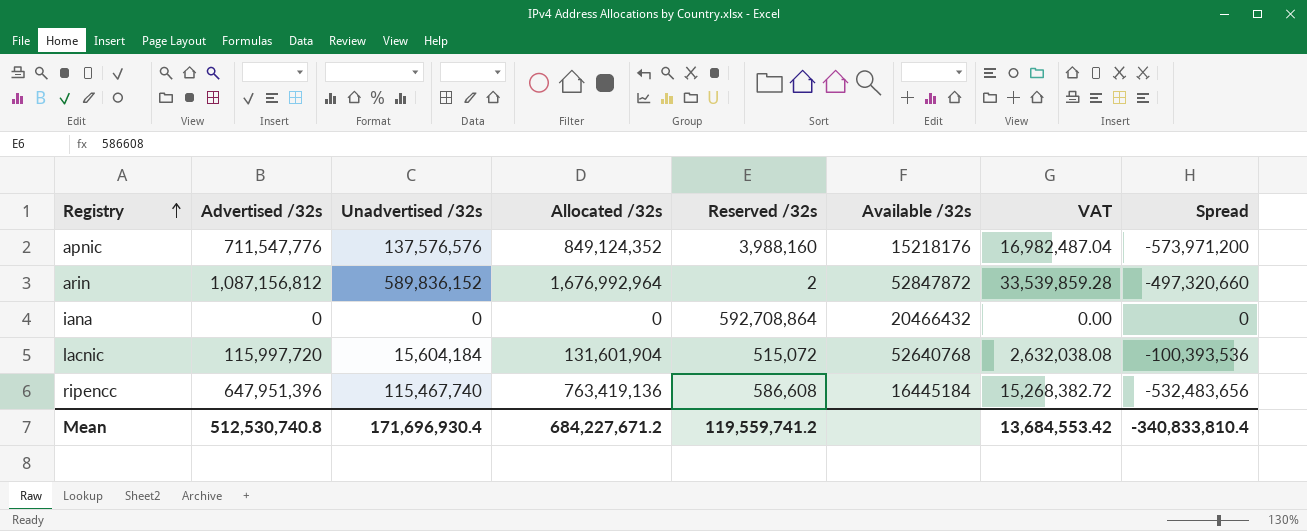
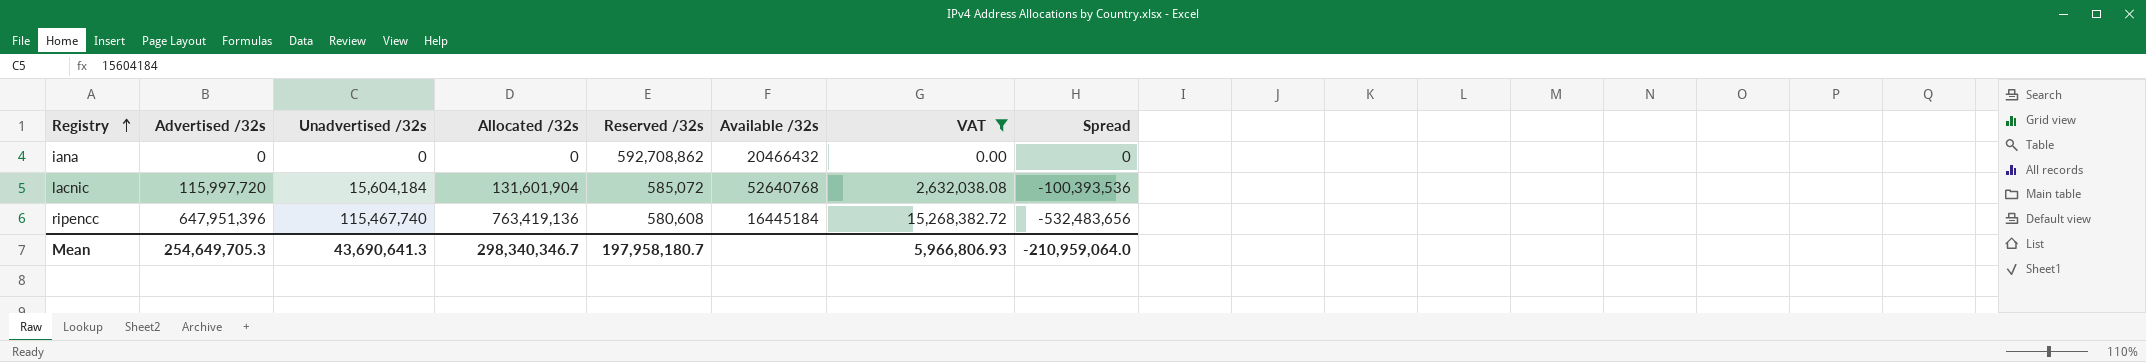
filter: none -> VAT <= 15,268,382.72
iana | Reserved /32s: 592,708,864 -> 592,708,862
lacnic | Reserved /32s: 515,072 -> 585,072
ripencc | Reserved /32s: 586,608 -> 580,608
Mean | Advertised /32s: 512,530,740.8 -> 254,649,705.3
Mean | Unadvertised /32s: 171,696,930.4 -> 43,690,641.3
Mean | Allocated /32s: 684,227,671.2 -> 298,340,346.7
Mean | Reserved /32s: 119,559,741.2 -> 197,958,180.7
Mean | VAT: 13,684,553.42 -> 5,966,806.93
Mean | Spread: -340,833,810.4 -> -210,959,064.0

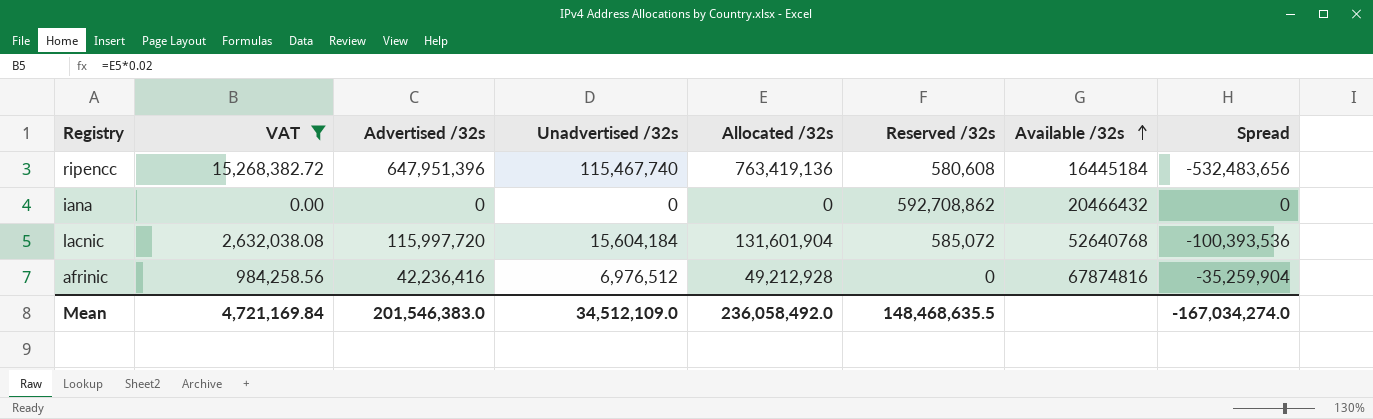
row order: Registry ascending -> Available /32s ascending
column VAT | position: 7 -> 2
row afrinic: none -> 984,258.56 | 42,236,416 | 6,976,512 | 49,212,928 | 0 | 67874816 | -35,259,904
Mean | VAT: 5,966,806.93 -> 4,721,169.84
Mean | Advertised /32s: 254,649,705.3 -> 201,546,383.0
Mean | Unadvertised /32s: 43,690,641.3 -> 34,512,109.0
Mean | Allocated /32s: 298,340,346.7 -> 236,058,492.0
Mean | Reserved /32s: 197,958,180.7 -> 148,468,635.5
Mean | Spread: -210,959,064.0 -> -167,034,274.0

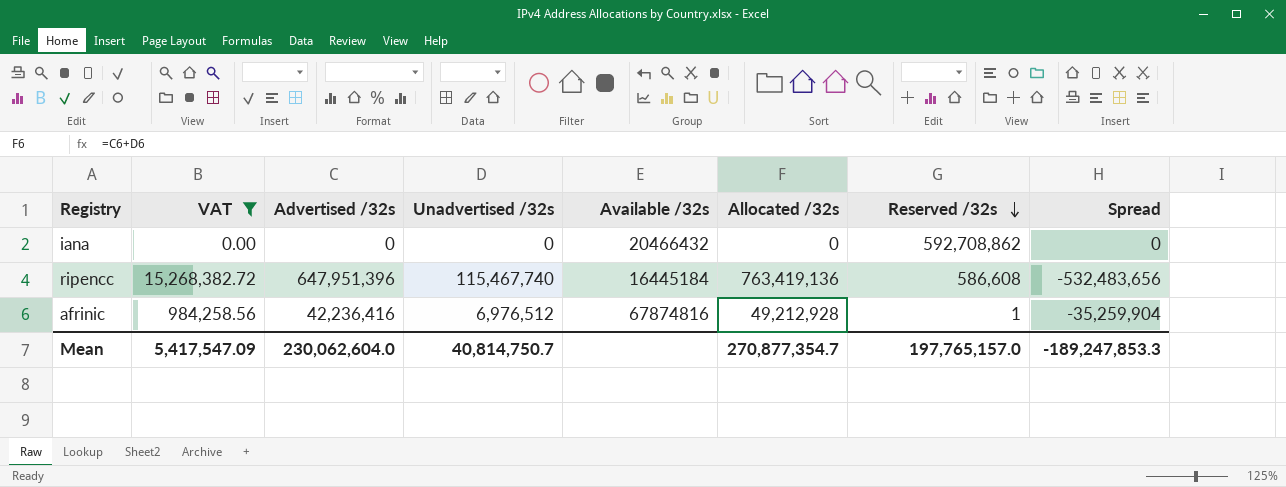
row order: Available /32s ascending -> Reserved /32s descending
column Available /32s | position: 7 -> 5
row lacnic: 2,632,038.08 | 115,997,720 | 15,604,184 | 131,601,904 | 585,072 | 52640768 | -100,393,536 -> none
ripencc | Reserved /32s: 580,608 -> 586,608
afrinic | Reserved /32s: 0 -> 1
Mean | VAT: 4,721,169.84 -> 5,417,547.09
Mean | Advertised /32s: 201,546,383.0 -> 230,062,604.0
Mean | Unadvertised /32s: 34,512,109.0 -> 40,814,750.7
Mean | Allocated /32s: 236,058,492.0 -> 270,877,354.7
Mean | Reserved /32s: 148,468,635.5 -> 197,765,157.0
Mean | Spread: -167,034,274.0 -> -189,247,853.3

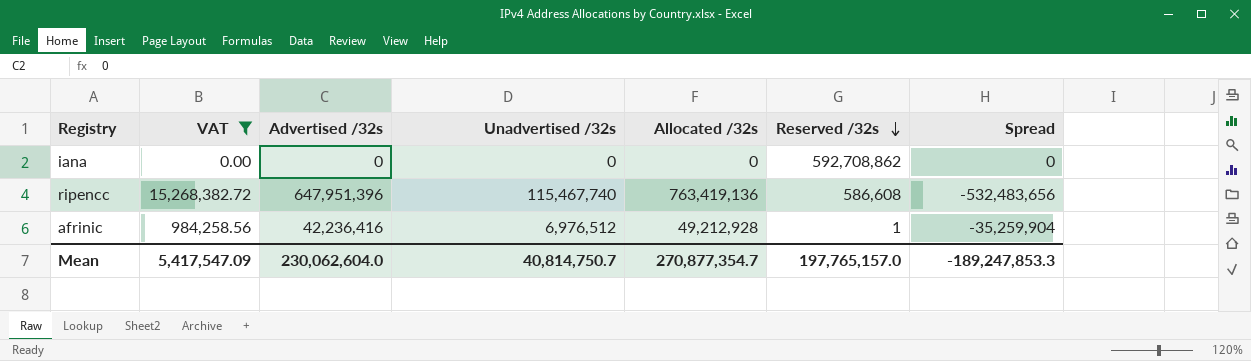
column Available /32s | position: 5 -> none

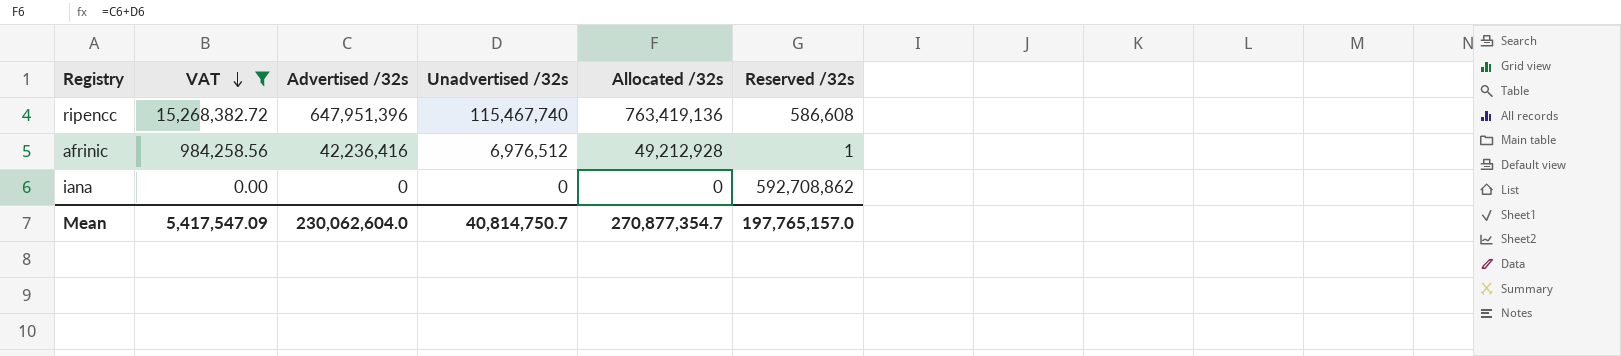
row order: Reserved /32s descending -> VAT descending
column Spread | formula: [Unadvertised /32s] - [Advertised /32s] -> none

